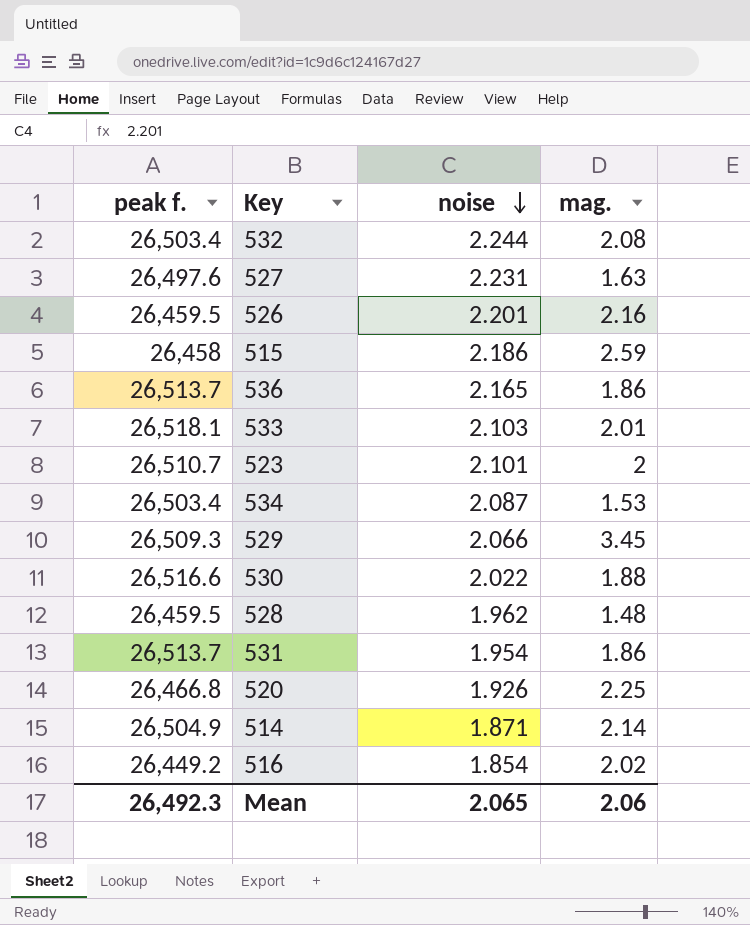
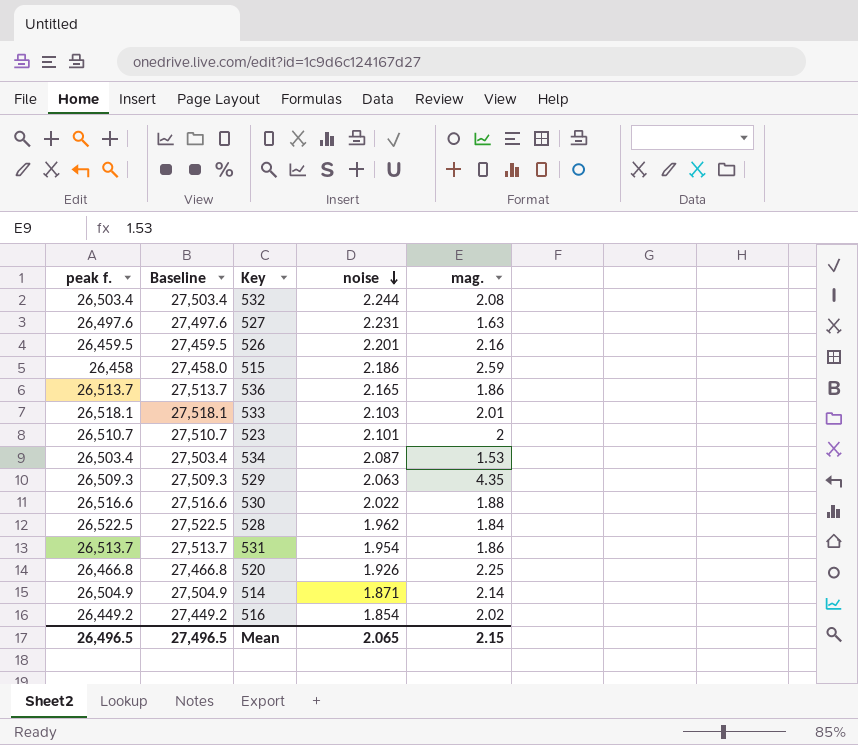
column Baseline | formula: none -> [peak f.] + 1000
529 | noise: 2.066 -> 2.063
529 | mag.: 3.45 -> 4.35
528 | peak f.: 26,459.5 -> 26,522.5
528 | mag.: 1.48 -> 1.84
Mean | peak f.: 26,492.3 -> 26,496.5
Mean | mag.: 2.06 -> 2.15

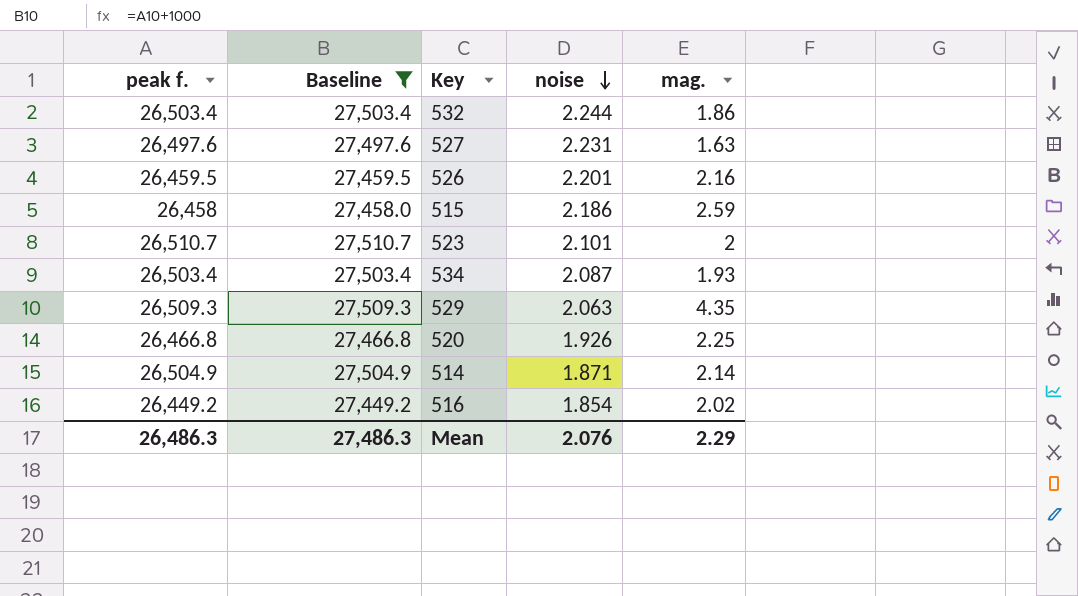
filter: none -> Baseline <= 27,510.7
532 | mag.: 2.08 -> 1.86
534 | mag.: 1.53 -> 1.93
Mean | peak f.: 26,496.5 -> 26,486.3
Mean | Baseline: 27,496.5 -> 27,486.3
Mean | noise: 2.065 -> 2.076
Mean | mag.: 2.15 -> 2.29

